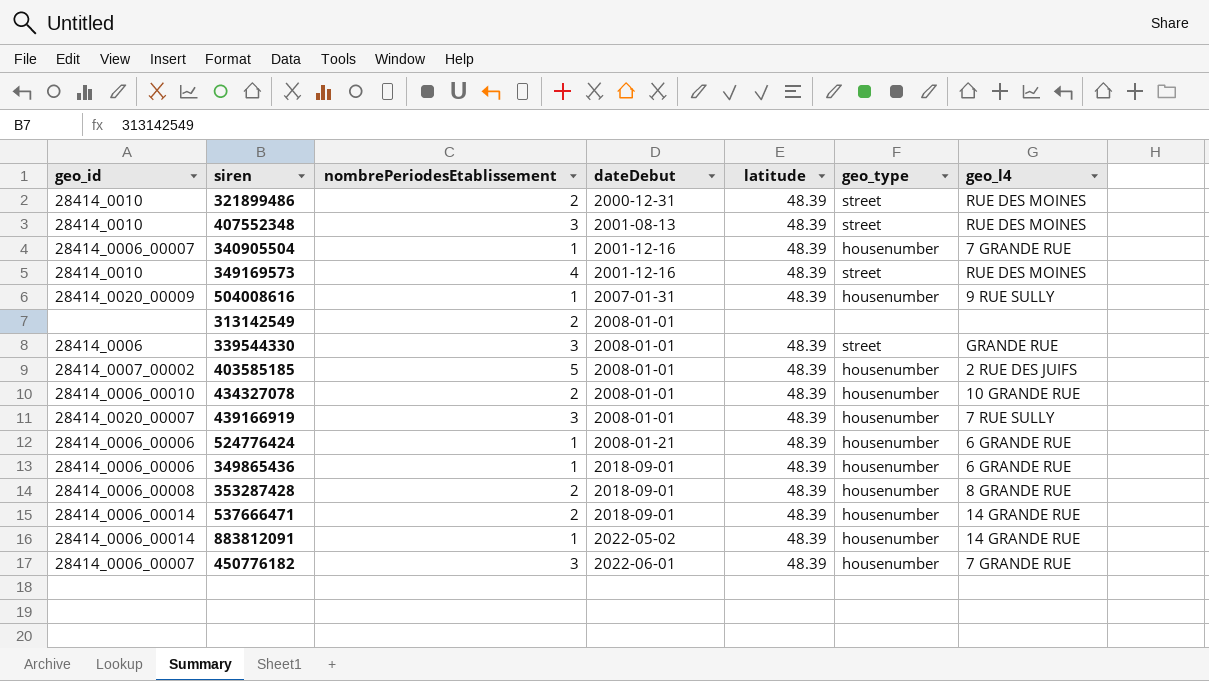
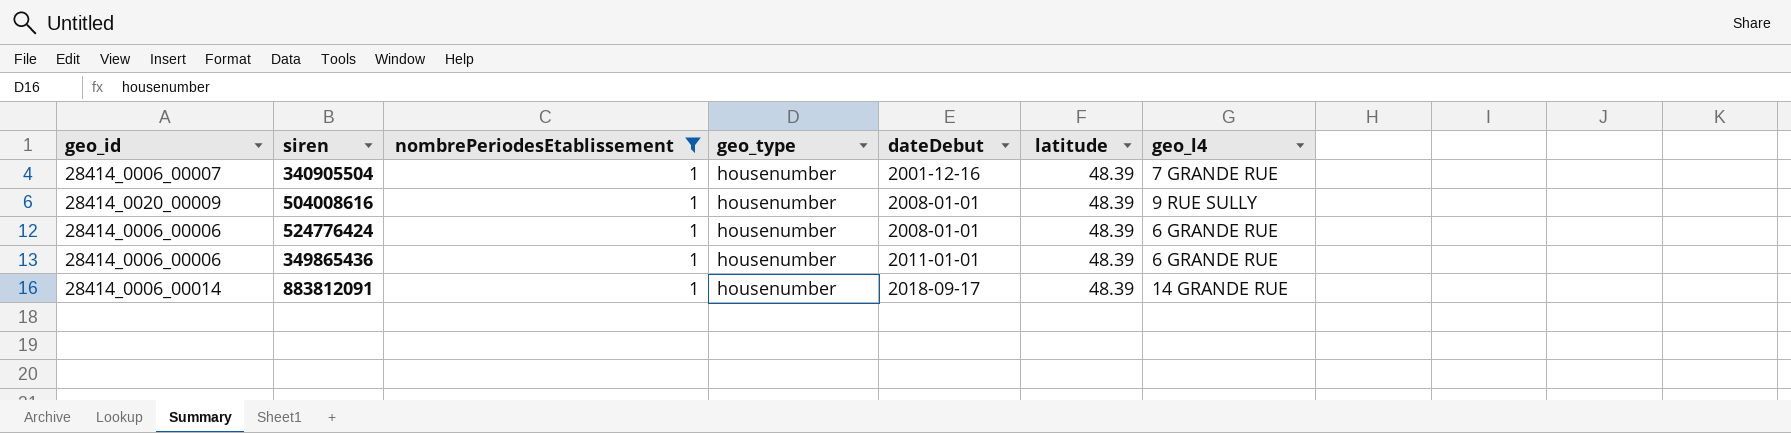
filter: none -> nombrePeriodesEtablissement = 1
column geo_type | position: 6 -> 4
504008616 | dateDebut: 2007-01-31 -> 2008-01-01
524776424 | dateDebut: 2008-01-21 -> 2008-01-01
349865436 | dateDebut: 2018-09-01 -> 2011-01-01
883812091 | dateDebut: 2022-05-02 -> 2018-09-17

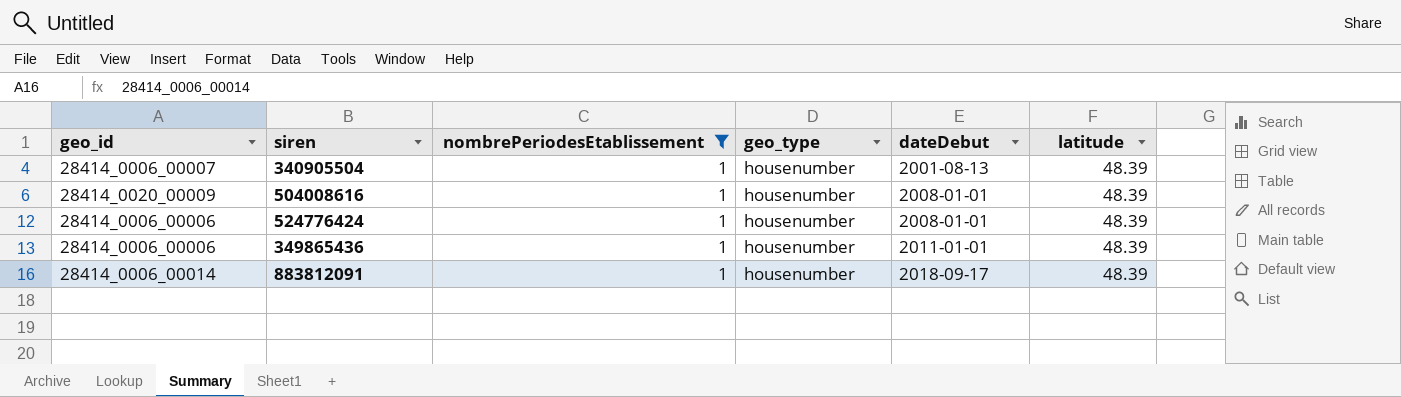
column geo_l4 | position: 7 -> none
340905504 | dateDebut: 2001-12-16 -> 2001-08-13

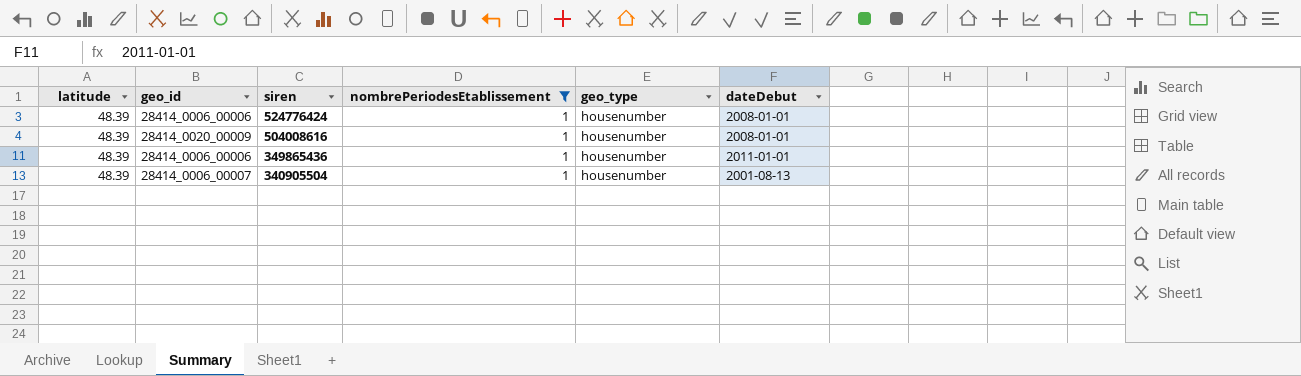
row order: dateDebut ascending -> siren descending
column latitude | position: 6 -> 1
row 883812091: 28414_0006_00014 | 1 | housenumber | 2018-09-17 | 48.39 -> none

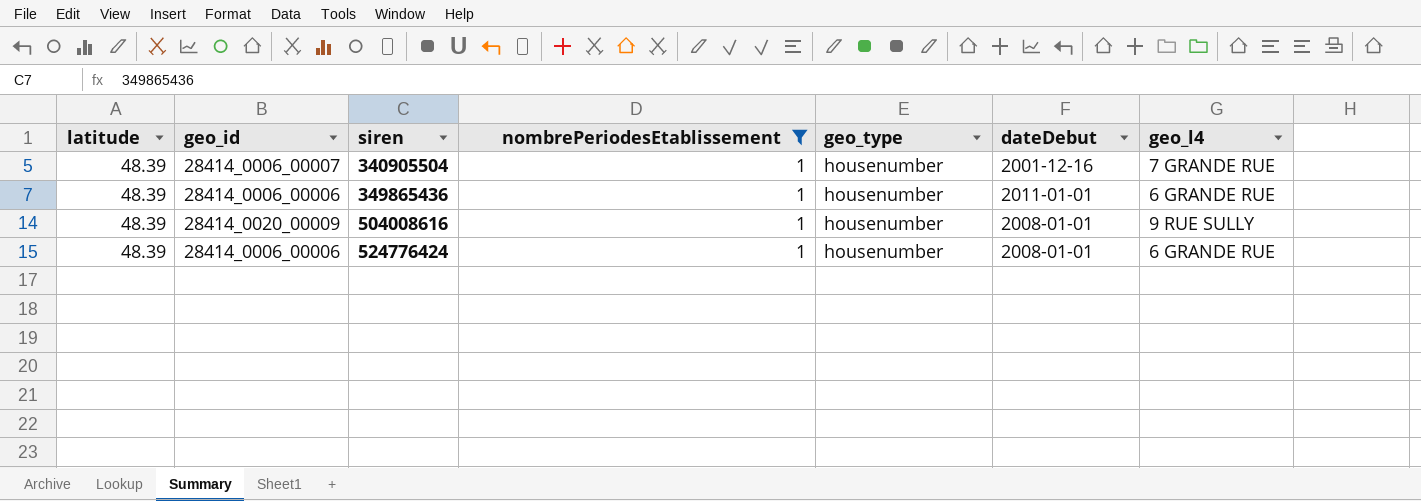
row order: siren descending -> siren ascending
column geo_l4 | position: none -> 7
340905504 | dateDebut: 2001-08-13 -> 2001-12-16

